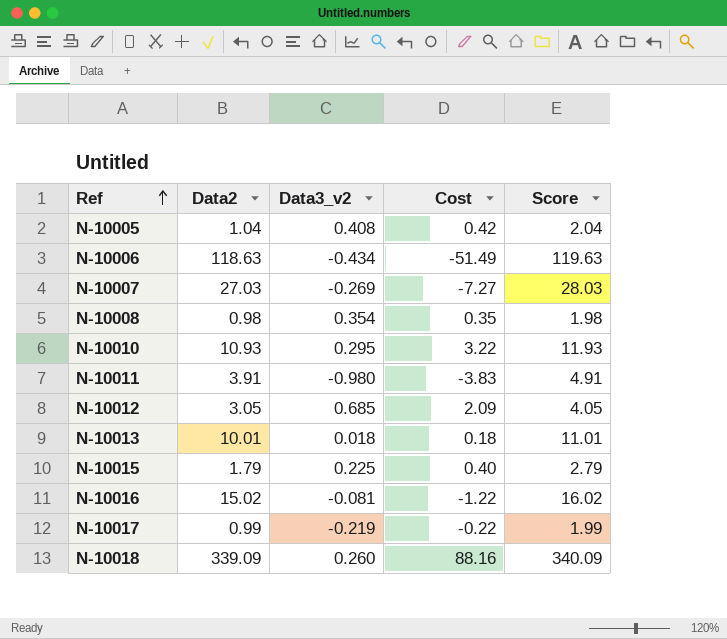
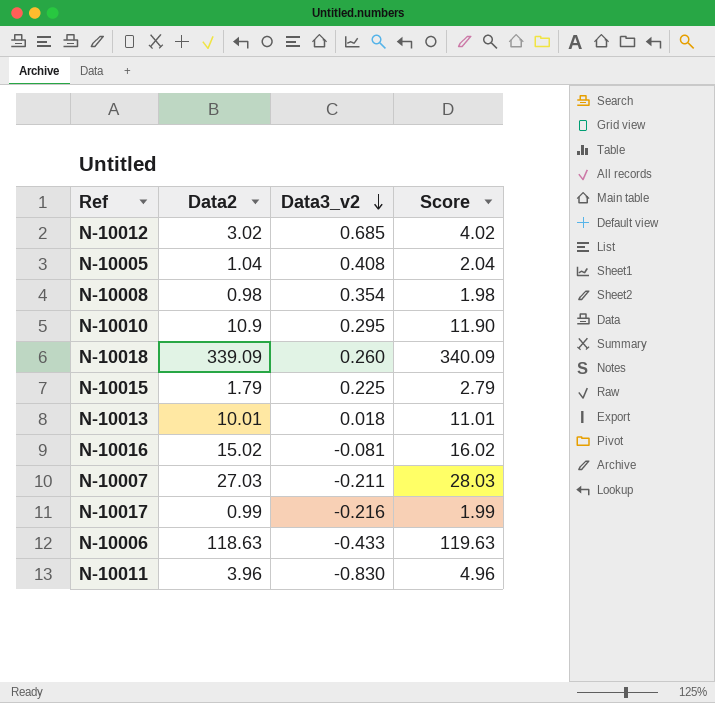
row order: Ref ascending -> Data3_v2 descending
column Cost | formula: [Data2] * [Data3_v2] -> none
N-10012 | Data2: 3.05 -> 3.02
N-10012 | Score: 4.05 -> 4.02
N-10010 | Data2: 10.93 -> 10.9
N-10010 | Score: 11.93 -> 11.90
N-10007 | Data3_v2: -0.269 -> -0.211
N-10017 | Data3_v2: -0.219 -> -0.216
N-10006 | Data3_v2: -0.434 -> -0.433
N-10011 | Data2: 3.91 -> 3.96
N-10011 | Data3_v2: -0.980 -> -0.830
N-10011 | Score: 4.91 -> 4.96

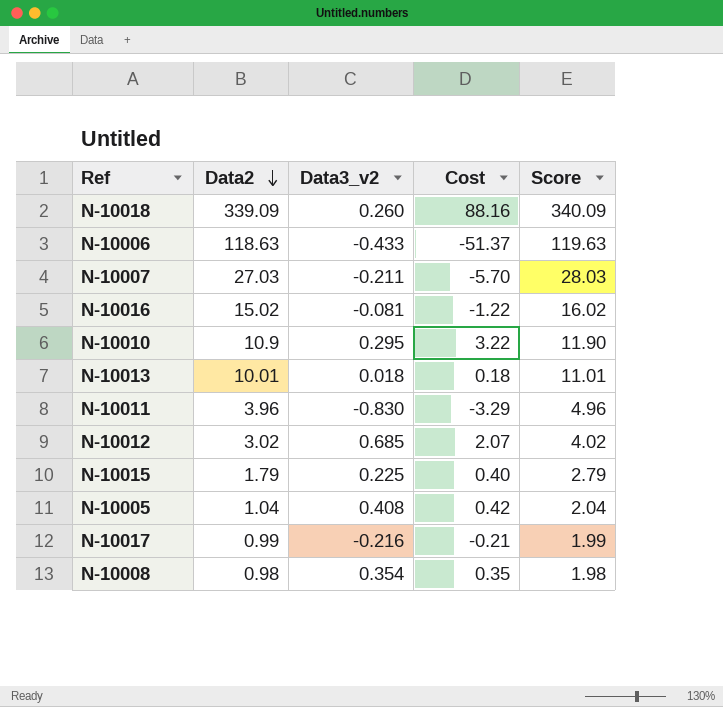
row order: Data3_v2 descending -> Data2 descending
column Cost | formula: none -> [Data2] * [Data3_v2]

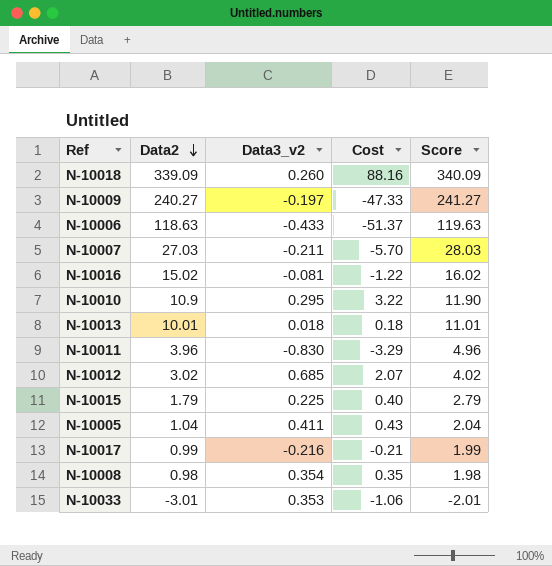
row N-10009: none -> 240.27 | -0.197 | -47.33 | 241.27
N-10005 | Data3_v2: 0.408 -> 0.411
N-10005 | Cost: 0.42 -> 0.43
row N-10033: none -> -3.01 | 0.353 | -1.06 | -2.01

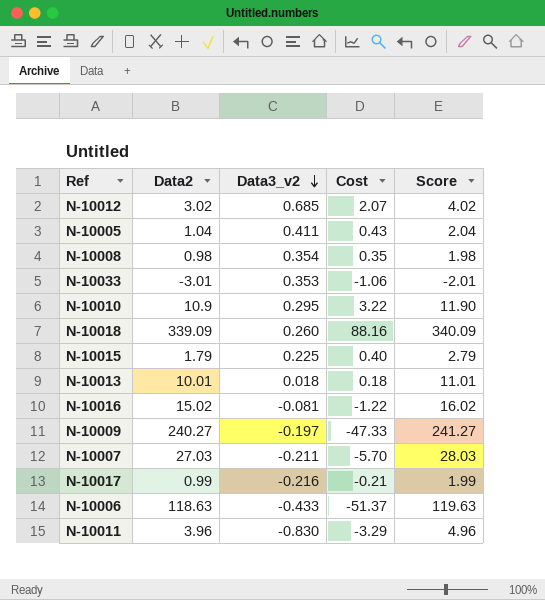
row order: Data2 descending -> Data3_v2 descending

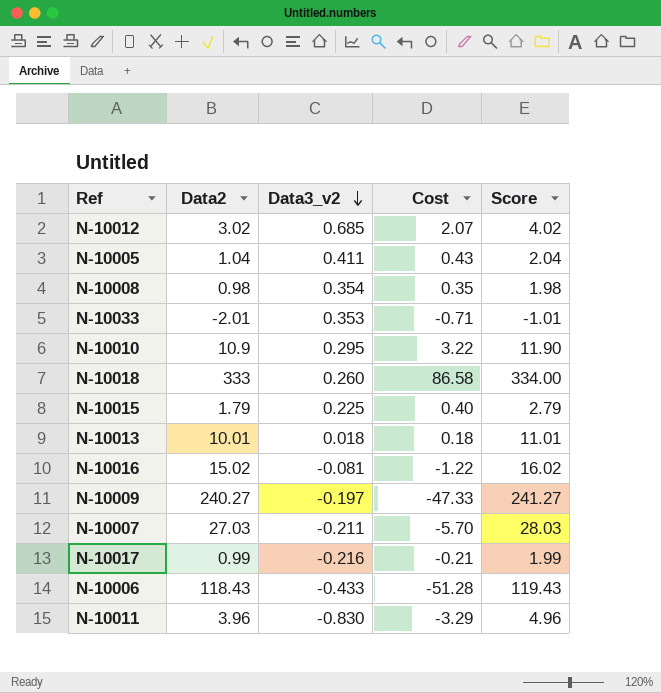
N-10033 | Data2: -3.01 -> -2.01
N-10033 | Cost: -1.06 -> -0.71
N-10033 | Score: -2.01 -> -1.01
N-10018 | Data2: 339.09 -> 333
N-10018 | Cost: 88.16 -> 86.58
N-10018 | Score: 340.09 -> 334.00
N-10006 | Data2: 118.63 -> 118.43
N-10006 | Cost: -51.37 -> -51.28
N-10006 | Score: 119.63 -> 119.43

